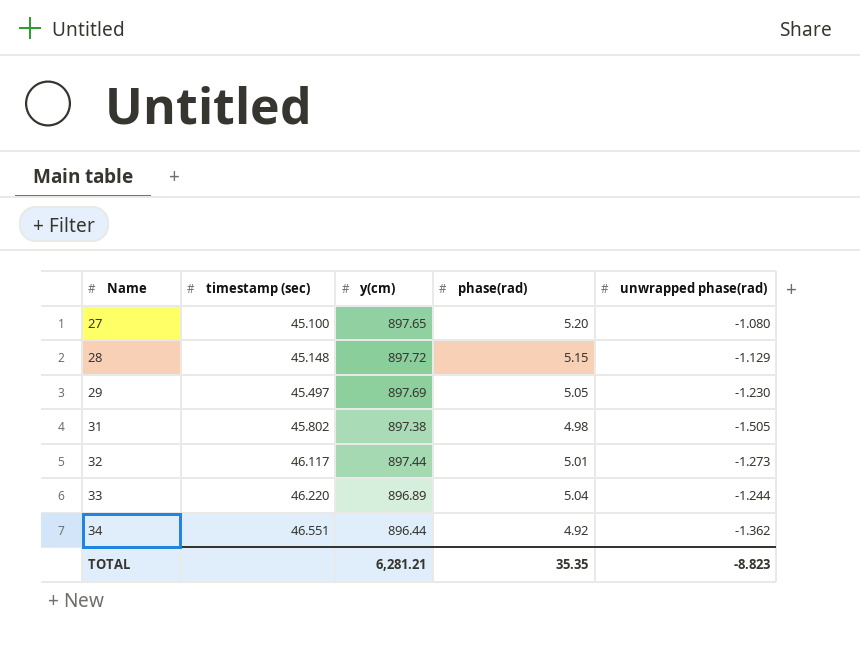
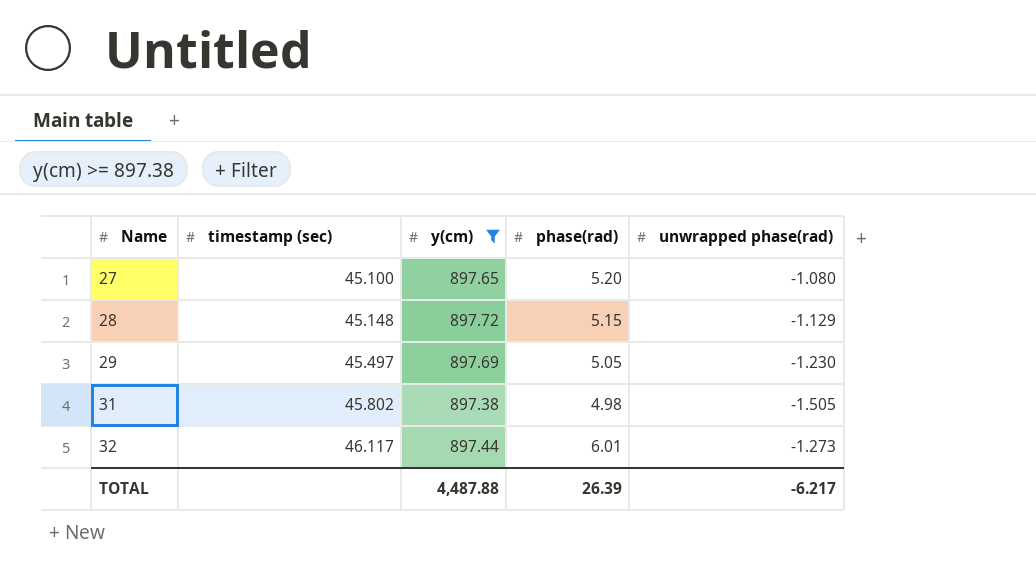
filter: none -> y(cm) >= 897.38
32 | phase(rad): 5.01 -> 6.01
TOTAL | y(cm): 6,281.21 -> 4,487.88
TOTAL | phase(rad): 35.35 -> 26.39
TOTAL | unwrapped phase(rad): -8.823 -> -6.217

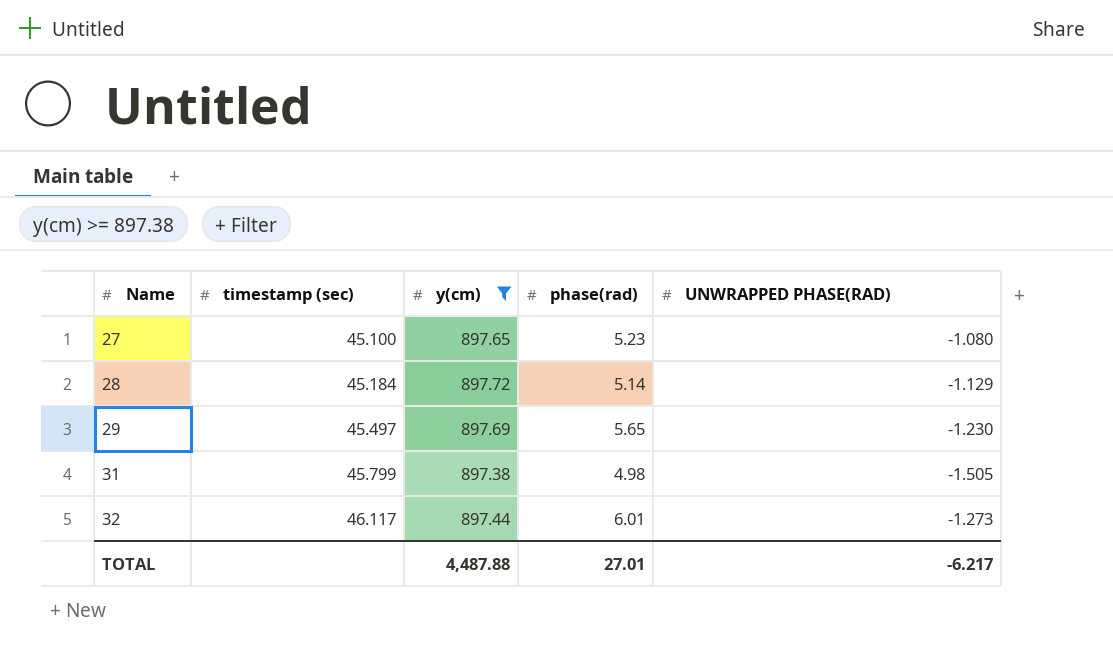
column name: unwrapped phase(rad) -> UNWRAPPED PHASE(RAD)
27 | phase(rad): 5.20 -> 5.23
28 | timestamp (sec): 45.148 -> 45.184
28 | phase(rad): 5.15 -> 5.14
29 | phase(rad): 5.05 -> 5.65
31 | timestamp (sec): 45.802 -> 45.799
TOTAL | phase(rad): 26.39 -> 27.01

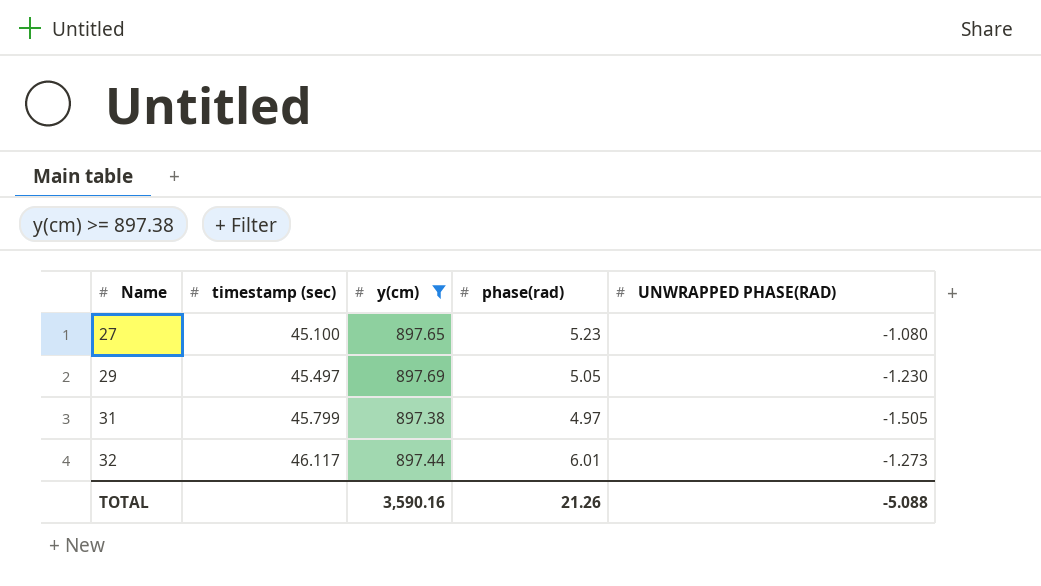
row 28: 45.184 | 897.72 | 5.14 | -1.129 -> none
29 | phase(rad): 5.65 -> 5.05
31 | phase(rad): 4.98 -> 4.97
TOTAL | y(cm): 4,487.88 -> 3,590.16
TOTAL | phase(rad): 27.01 -> 21.26
TOTAL | UNWRAPPED PHASE(RAD): -6.217 -> -5.088

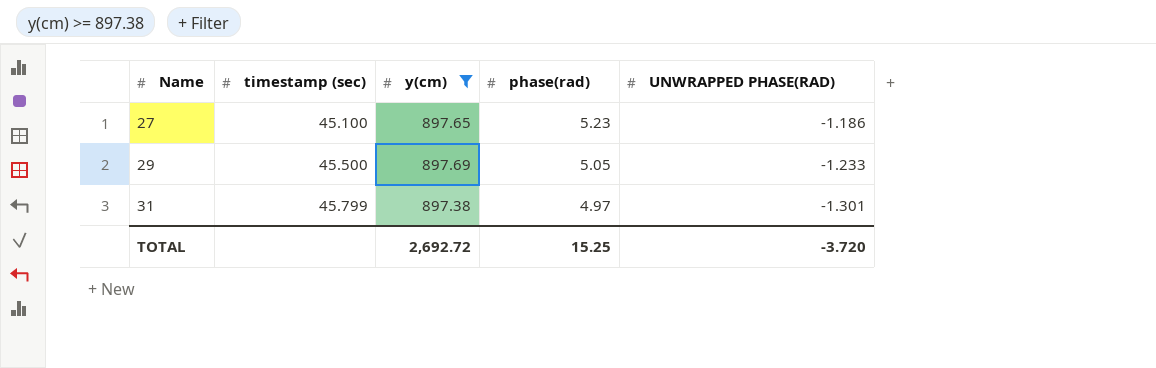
row 32: 46.117 | 897.44 | 6.01 | -1.273 -> none
27 | UNWRAPPED PHASE(RAD): -1.080 -> -1.186
29 | timestamp (sec): 45.497 -> 45.500
29 | UNWRAPPED PHASE(RAD): -1.230 -> -1.233
31 | UNWRAPPED PHASE(RAD): -1.505 -> -1.301
TOTAL | y(cm): 3,590.16 -> 2,692.72
TOTAL | phase(rad): 21.26 -> 15.25
TOTAL | UNWRAPPED PHASE(RAD): -5.088 -> -3.720

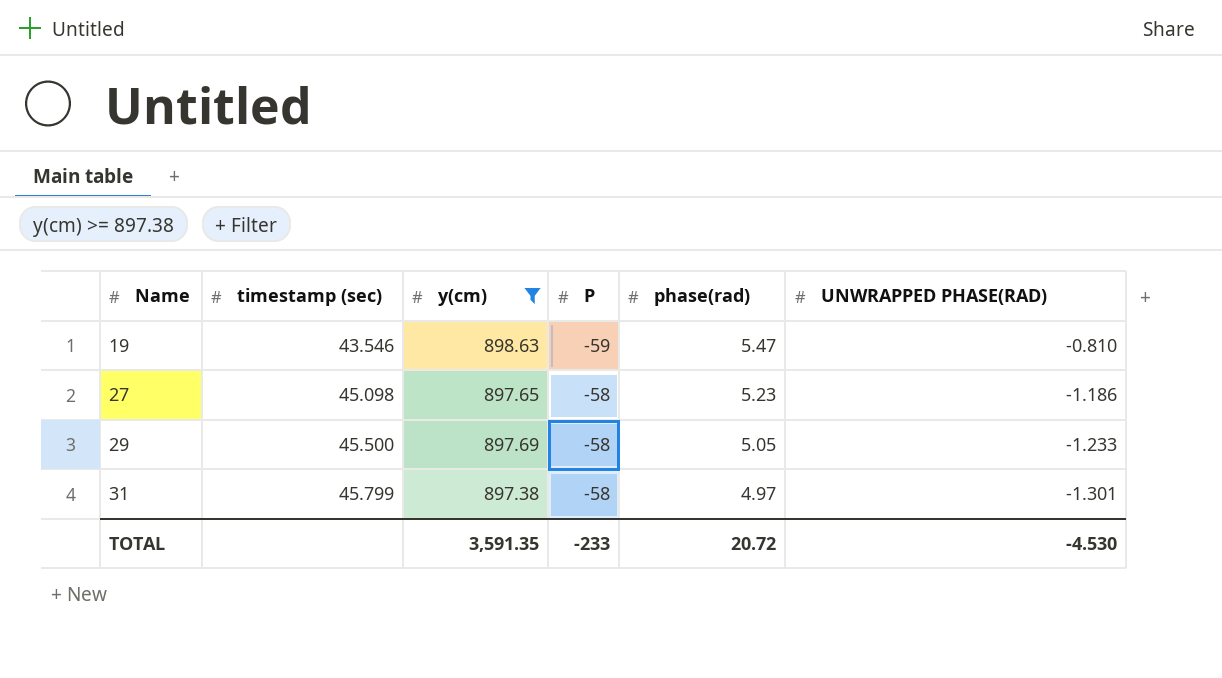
column P | position: none -> 4
row 19: none -> 43.546 | 898.63 | -59 | 5.47 | -0.810
27 | timestamp (sec): 45.100 -> 45.098
TOTAL | y(cm): 2,692.72 -> 3,591.35
TOTAL | phase(rad): 15.25 -> 20.72
TOTAL | UNWRAPPED PHASE(RAD): -3.720 -> -4.530

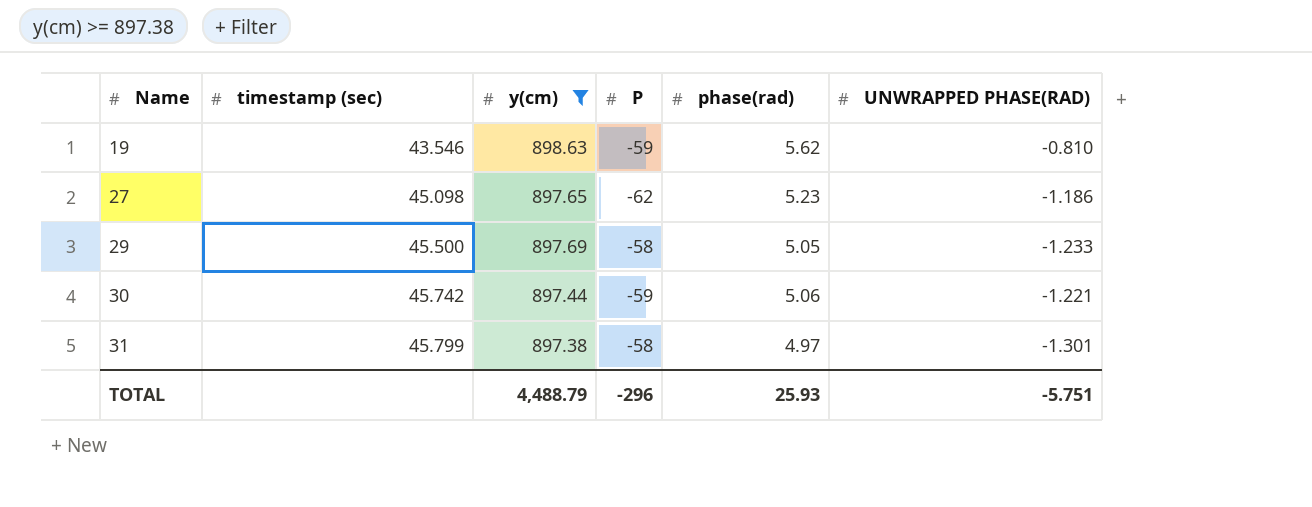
19 | phase(rad): 5.47 -> 5.62
27 | P: -58 -> -62
row 30: none -> 45.742 | 897.44 | -59 | 5.06 | -1.221
TOTAL | y(cm): 3,591.35 -> 4,488.79
TOTAL | P: -233 -> -296
TOTAL | phase(rad): 20.72 -> 25.93
TOTAL | UNWRAPPED PHASE(RAD): -4.530 -> -5.751

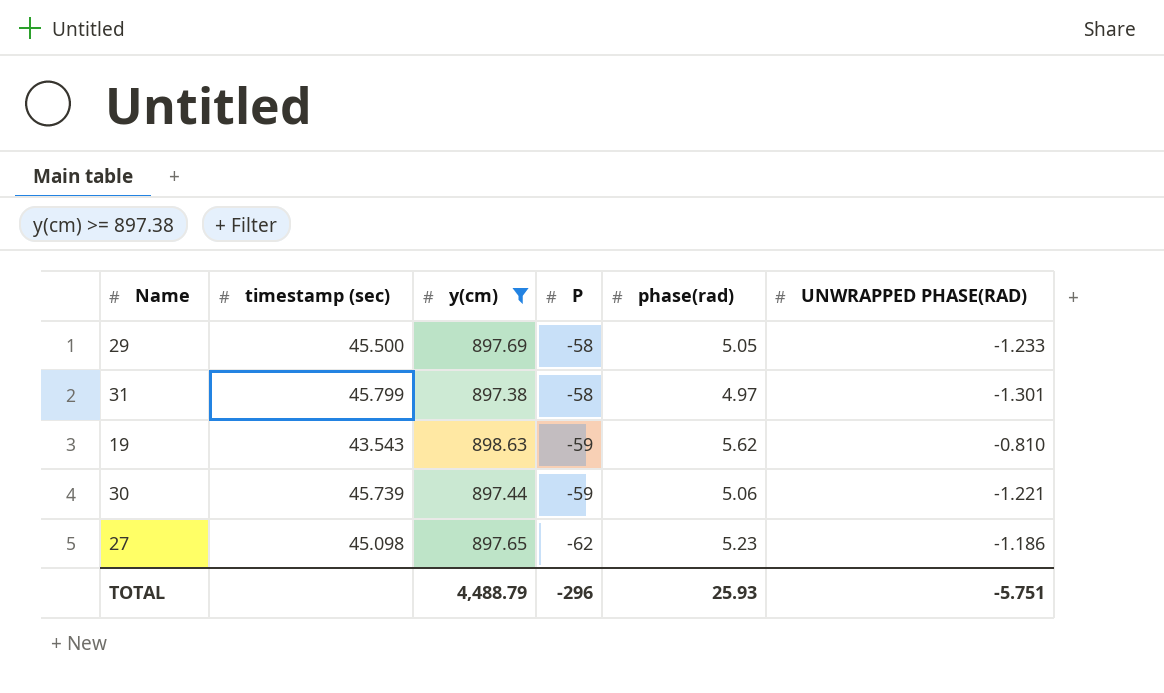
row order: Name ascending -> P descending
19 | timestamp (sec): 43.546 -> 43.543
30 | timestamp (sec): 45.742 -> 45.739

